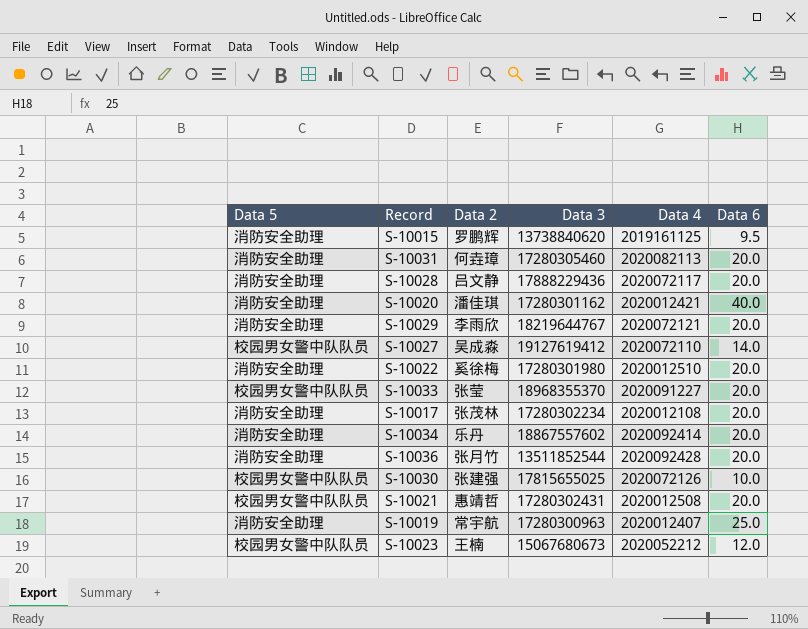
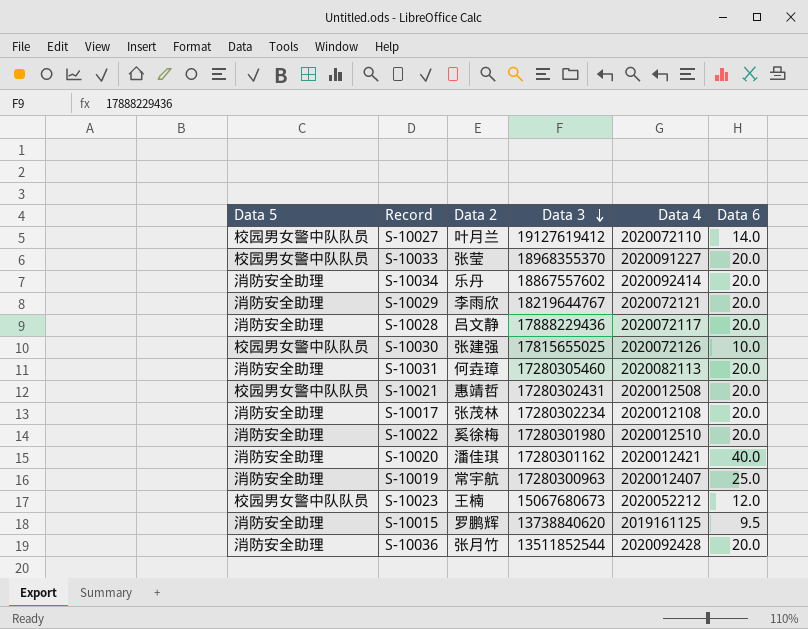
row order: none -> Data 3 descending
S-10027 | Data 2: 吴成淼 -> 叶月兰

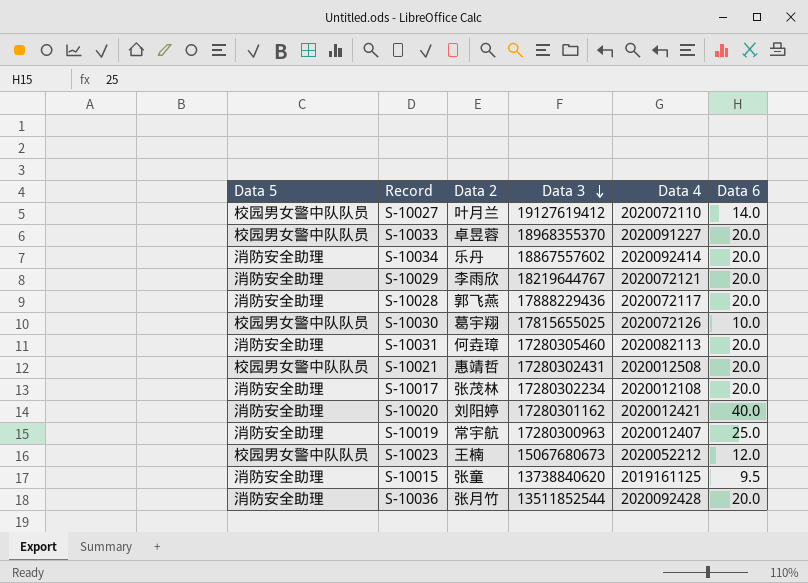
row S-10022: 消防安全助理 | 奚徐梅 | 17280301980 | 2020012510 | 20.0 -> none
S-10033 | Data 2: 张莹 -> 卓昱蓉
S-10028 | Data 2: 吕文静 -> 郭飞燕
S-10030 | Data 2: 张建强 -> 葛宇翔
S-10020 | Data 2: 潘佳琪 -> 刘阳婷
S-10015 | Data 2: 罗鹏辉 -> 张童

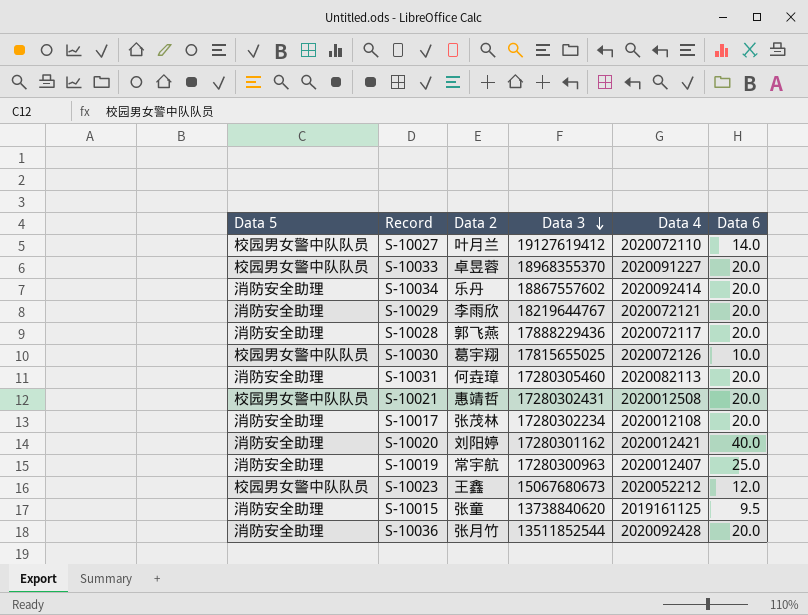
S-10023 | Data 2: 王楠 -> 王鑫

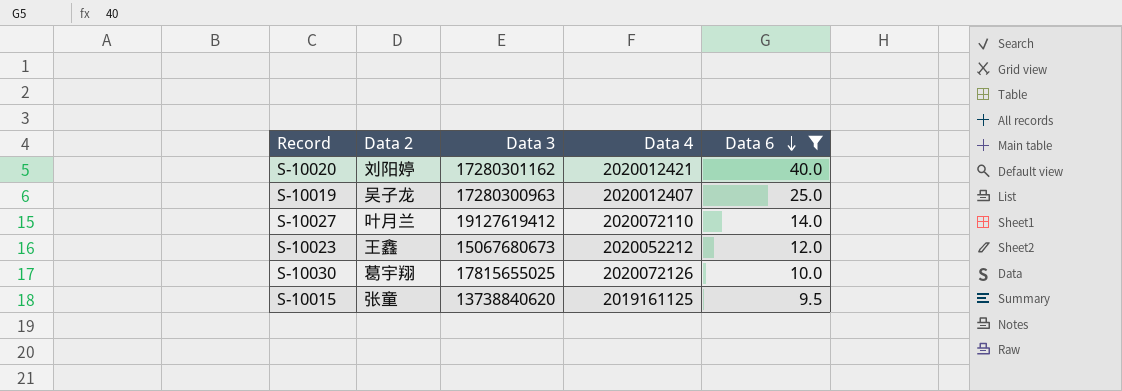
filter: none -> Data 6 != 20.0
row order: Data 3 descending -> Data 6 descending
column Data 5 | position: 1 -> none
S-10019 | Data 2: 常宇航 -> 吴子龙

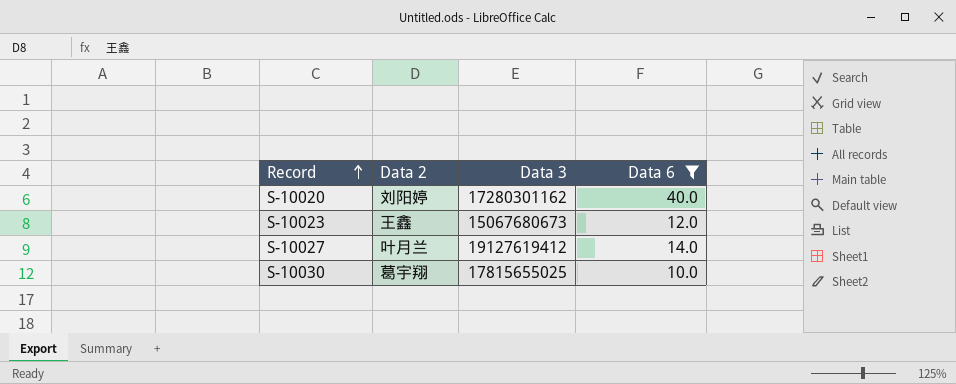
row order: Data 6 descending -> Record ascending
column Data 4 | position: 4 -> none
row S-10019: 吴子龙 | 17280300963 | 2020012407 | 25.0 -> none
row S-10015: 张童 | 13738840620 | 2019161125 | 9.5 -> none

